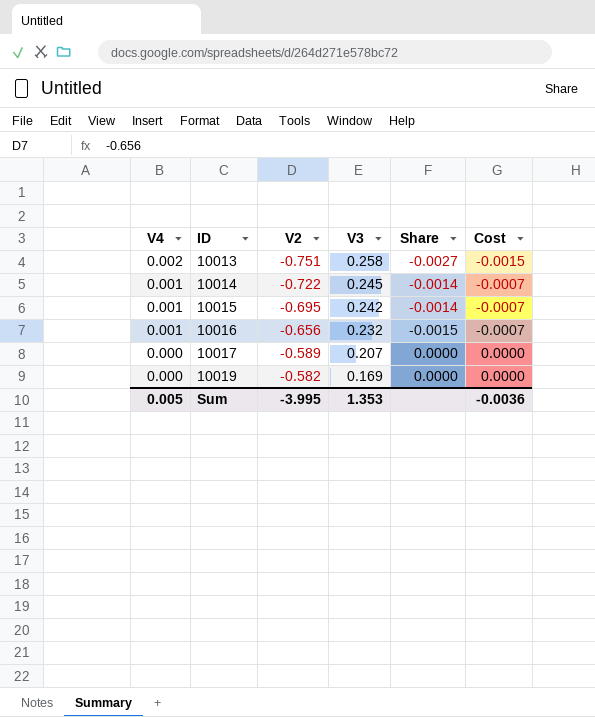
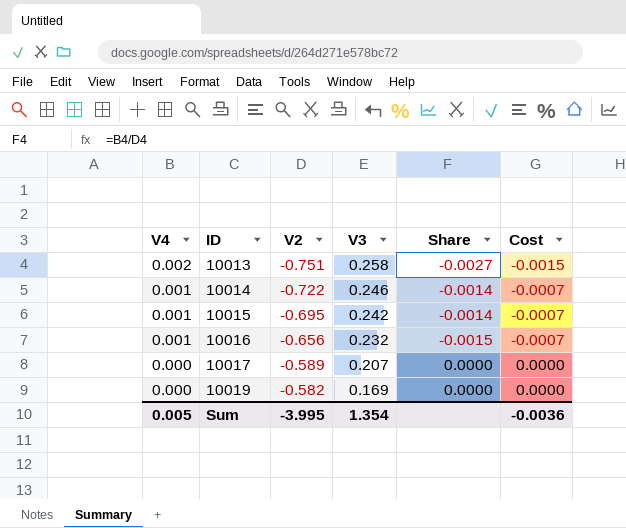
10014 | V3: 0.245 -> 0.246
Sum | V3: 1.353 -> 1.354

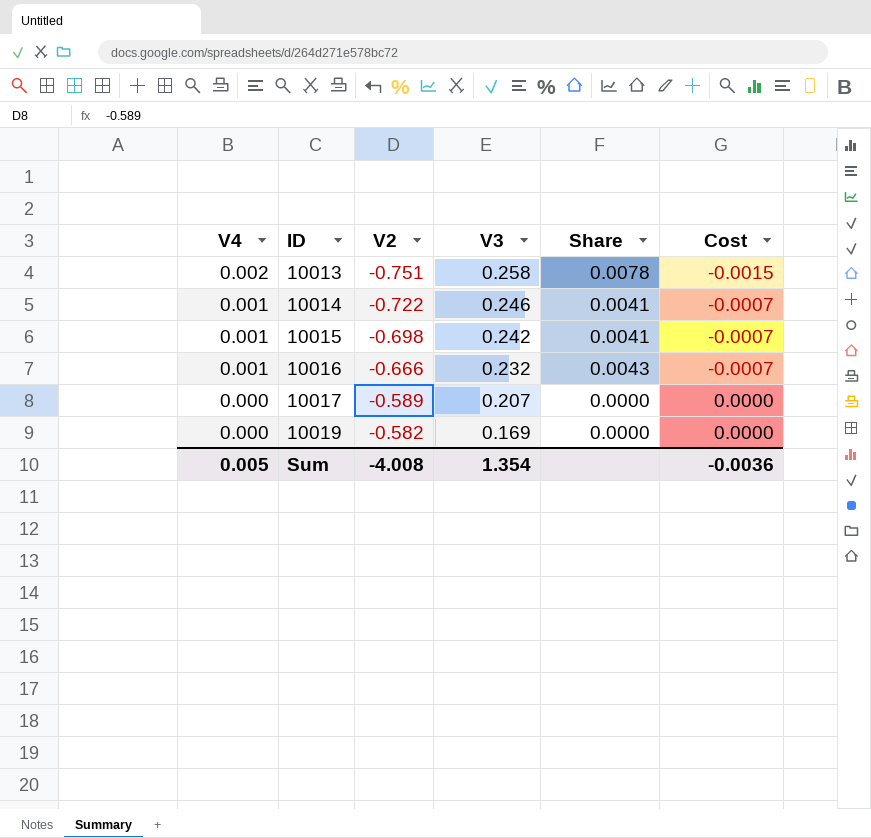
column Share | formula: [V4] / [V2] -> [V4] / [V3]
10015 | V2: -0.695 -> -0.698
10016 | V2: -0.656 -> -0.666
Sum | V2: -3.995 -> -4.008

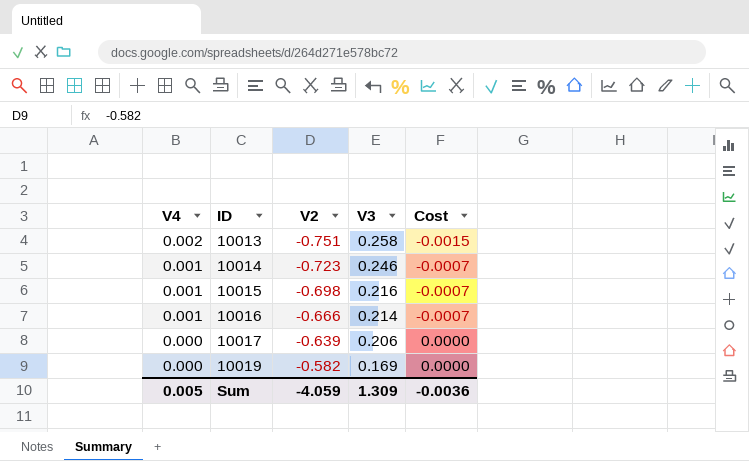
column Share | formula: [V4] / [V3] -> none
10014 | V2: -0.722 -> -0.723
10015 | V3: 0.242 -> 0.216
10016 | V3: 0.232 -> 0.214
10017 | V2: -0.589 -> -0.639
10017 | V3: 0.207 -> 0.206
Sum | V2: -4.008 -> -4.059
Sum | V3: 1.354 -> 1.309

